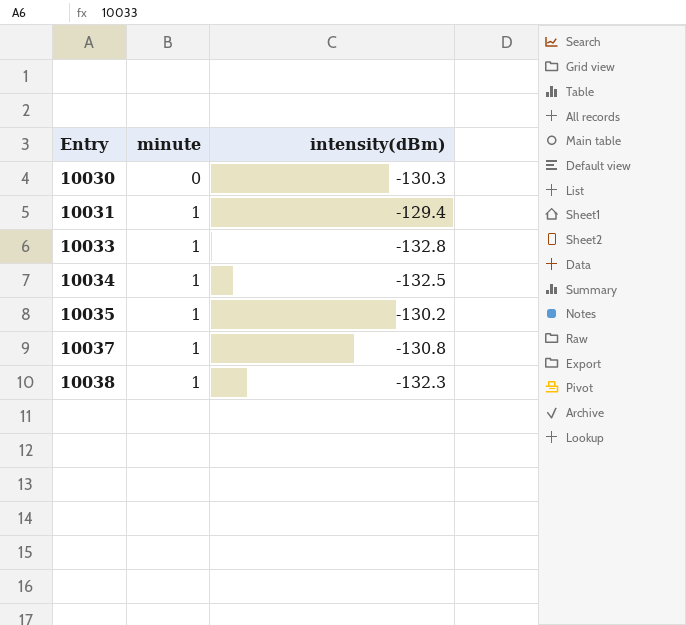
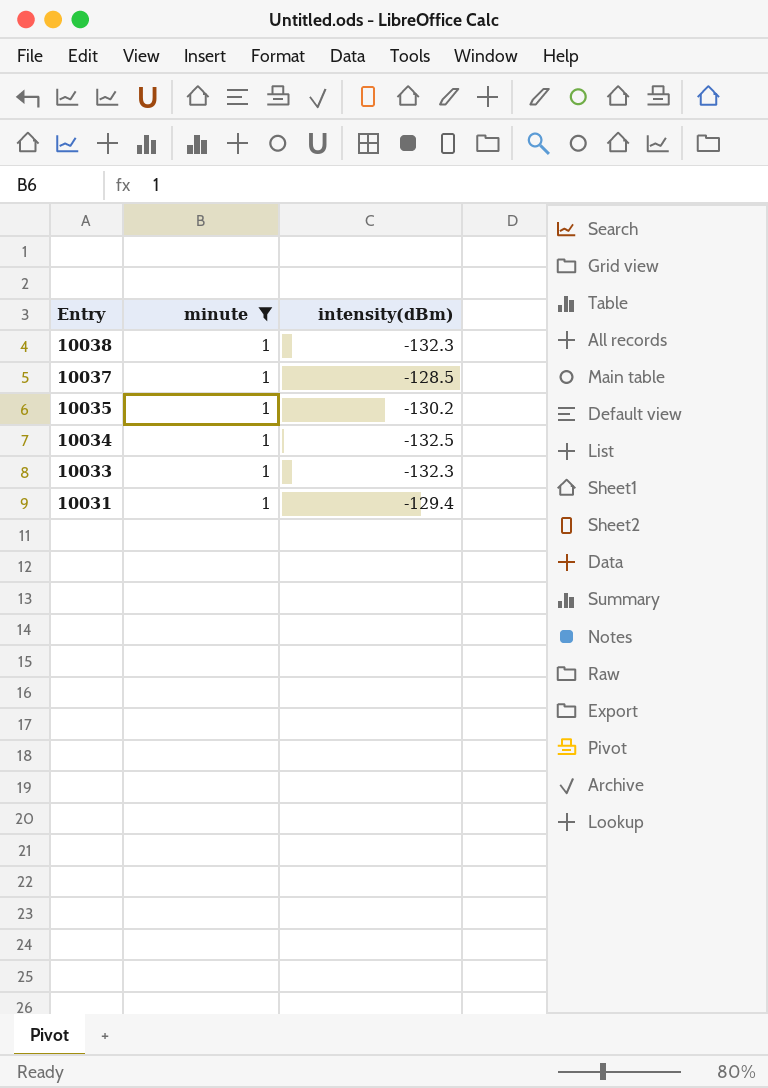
filter: none -> minute = 1
row order: Entry ascending -> Entry descending
10037 | intensity(dBm): -130.8 -> -128.5
10033 | intensity(dBm): -132.8 -> -132.3

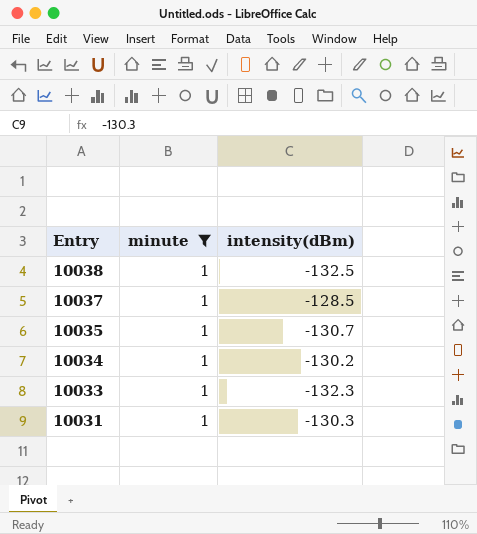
10038 | intensity(dBm): -132.3 -> -132.5
10035 | intensity(dBm): -130.2 -> -130.7
10034 | intensity(dBm): -132.5 -> -130.2
10031 | intensity(dBm): -129.4 -> -130.3

